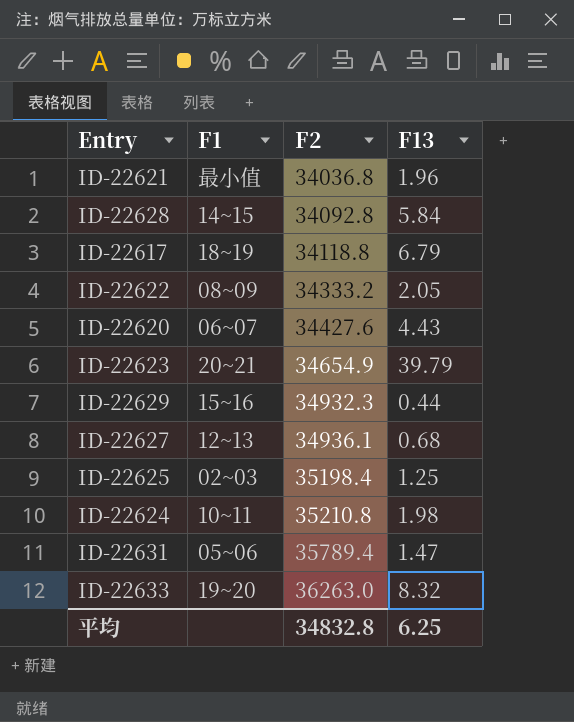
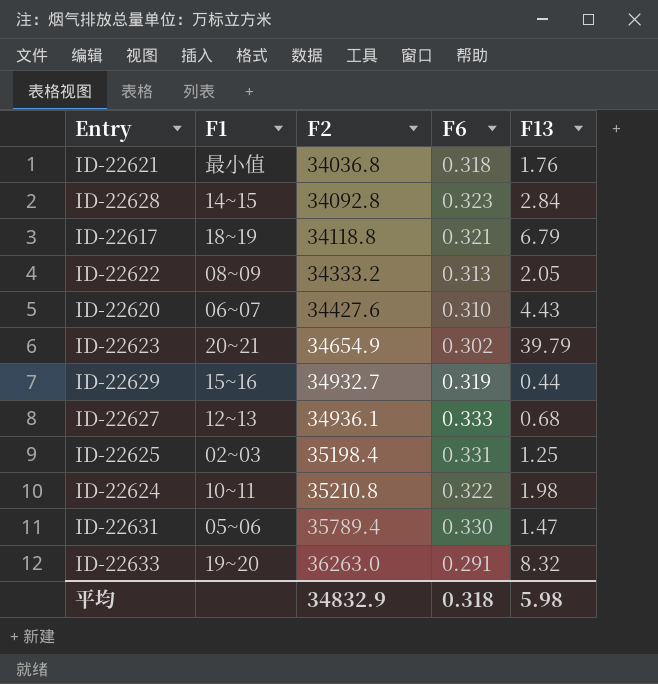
column F6 | position: none -> 4
ID-22621 | F13: 1.96 -> 1.76
ID-22628 | F13: 5.84 -> 2.84
ID-22629 | F2: 34932.3 -> 34932.7
平均 | F2: 34832.8 -> 34832.9
平均 | F13: 6.25 -> 5.98

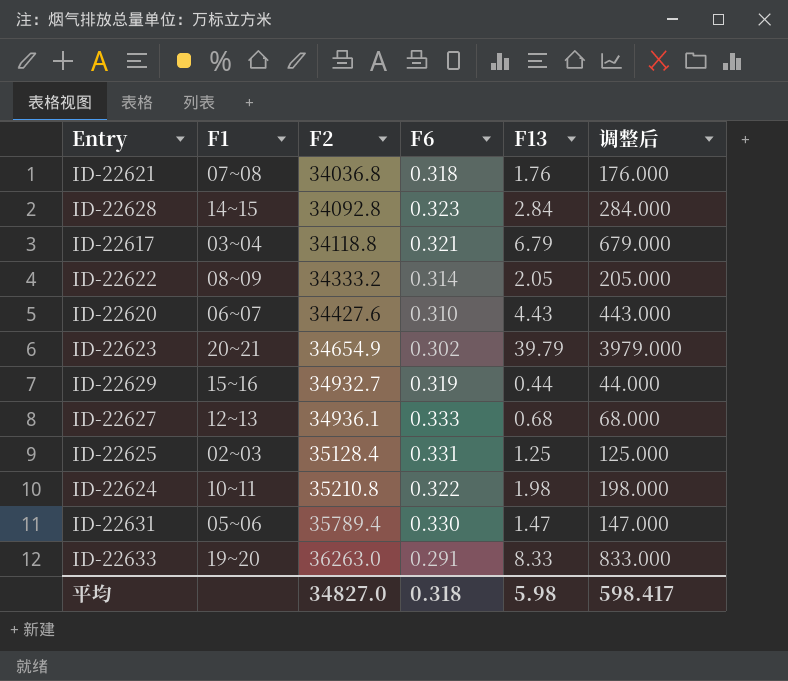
column 调整后 | formula: none -> [F13] * 100
ID-22621 | F1: 最小值 -> 07~08
ID-22617 | F1: 18~19 -> 03~04
ID-22622 | F6: 0.313 -> 0.314
ID-22625 | F2: 35198.4 -> 35128.4
ID-22633 | F13: 8.32 -> 8.33
平均 | F2: 34832.9 -> 34827.0

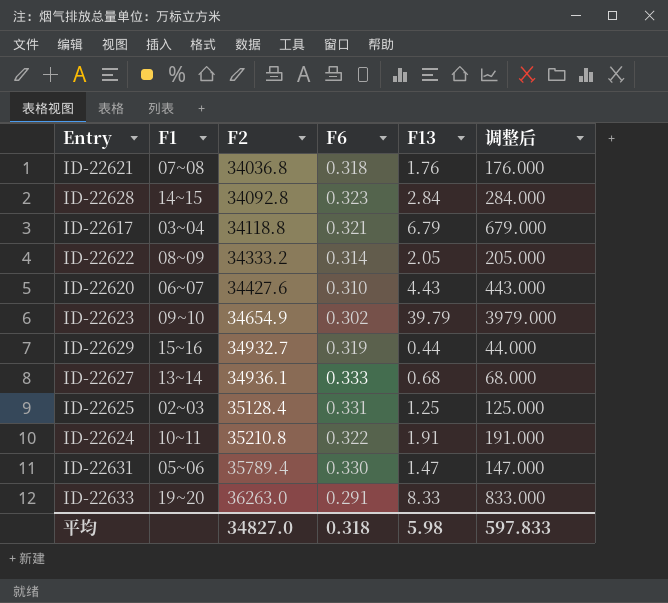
ID-22623 | F1: 20~21 -> 09~10
ID-22627 | F1: 12~13 -> 13~14
ID-22624 | F13: 1.98 -> 1.91
ID-22624 | 调整后: 198.000 -> 191.000
平均 | 调整后: 598.417 -> 597.833

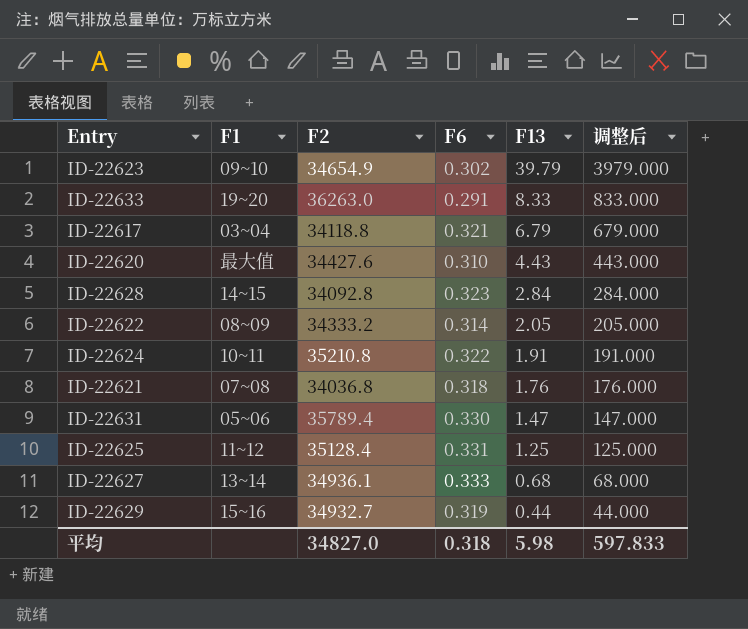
row order: F2 ascending -> F13 descending
ID-22620 | F1: 06~07 -> 最大值
ID-22625 | F1: 02~03 -> 11~12

